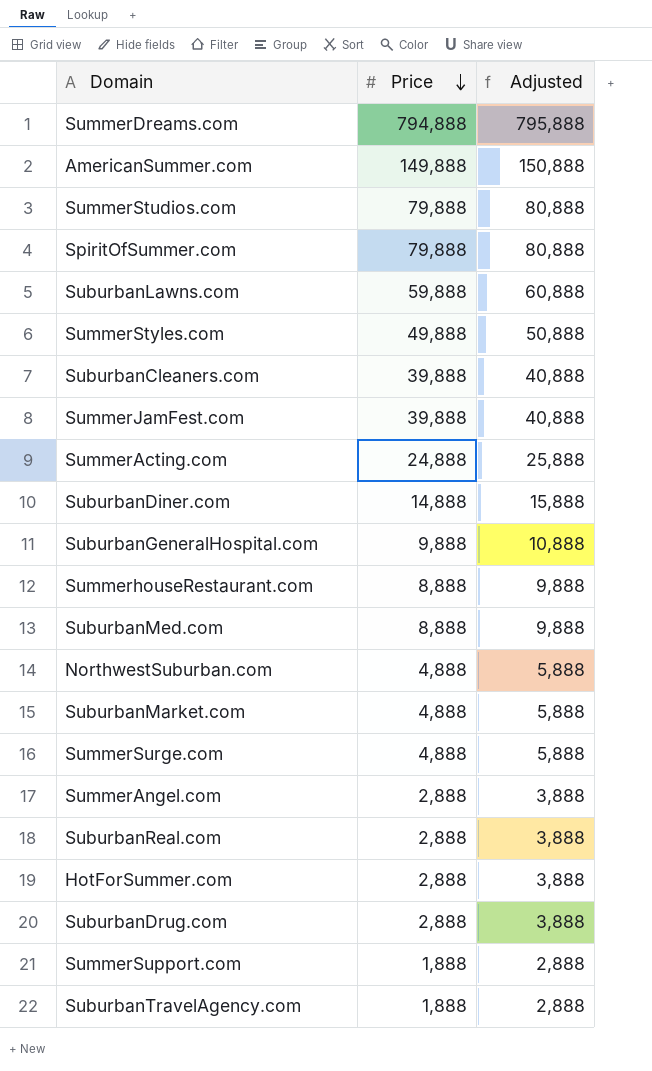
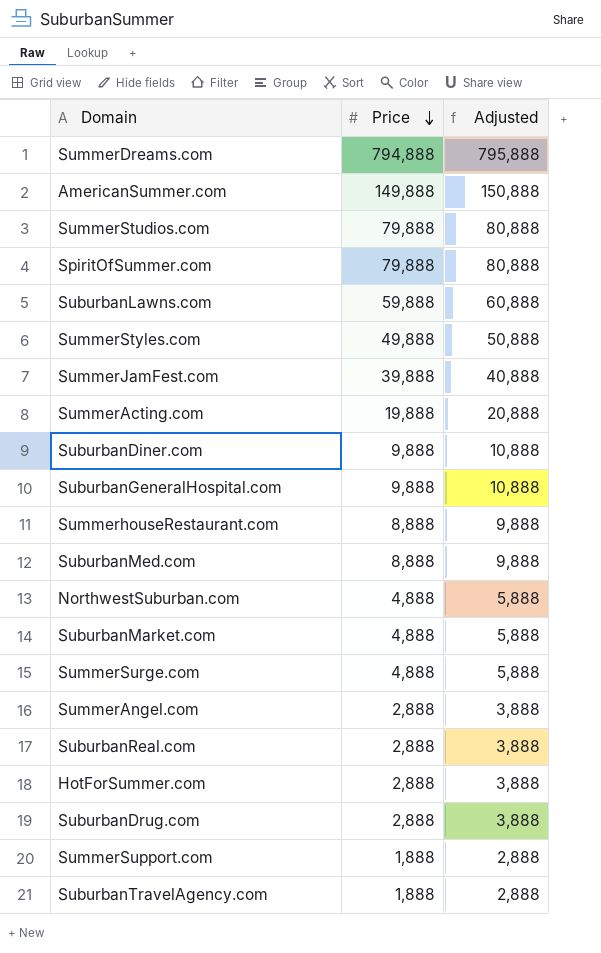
row SuburbanCleaners.com: 39,888 | 40,888 -> none
SummerActing.com | Price: 24,888 -> 19,888
SummerActing.com | Adjusted: 25,888 -> 20,888
SuburbanDiner.com | Price: 14,888 -> 9,888
SuburbanDiner.com | Adjusted: 15,888 -> 10,888

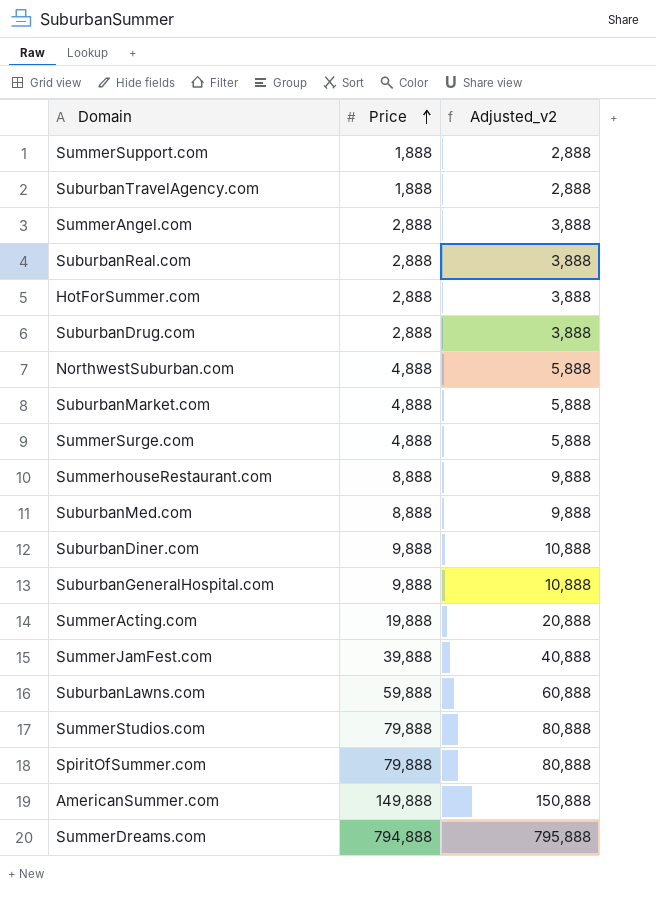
row order: Price descending -> Price ascending
column name: Adjusted -> Adjusted_v2
row SummerStyles.com: 49,888 | 50,888 -> none

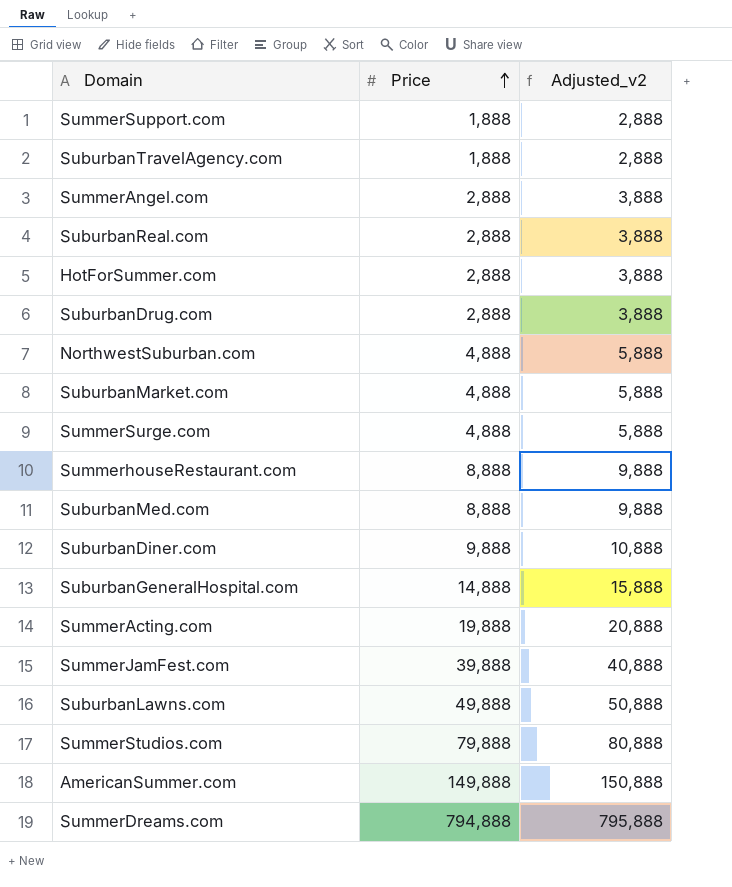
row SpiritOfSummer.com: 79,888 | 80,888 -> none
SuburbanGeneralHospital.com | Price: 9,888 -> 14,888
SuburbanGeneralHospital.com | Adjusted_v2: 10,888 -> 15,888
SuburbanLawns.com | Price: 59,888 -> 49,888
SuburbanLawns.com | Adjusted_v2: 60,888 -> 50,888

